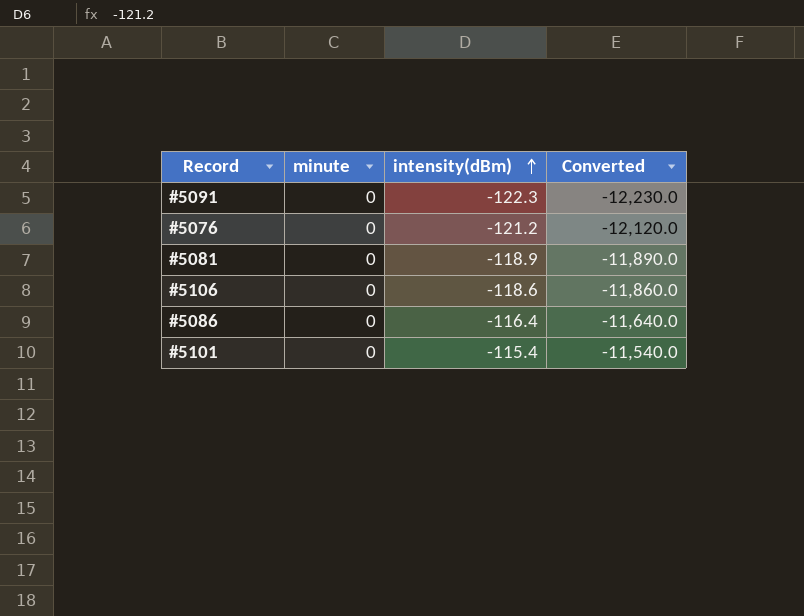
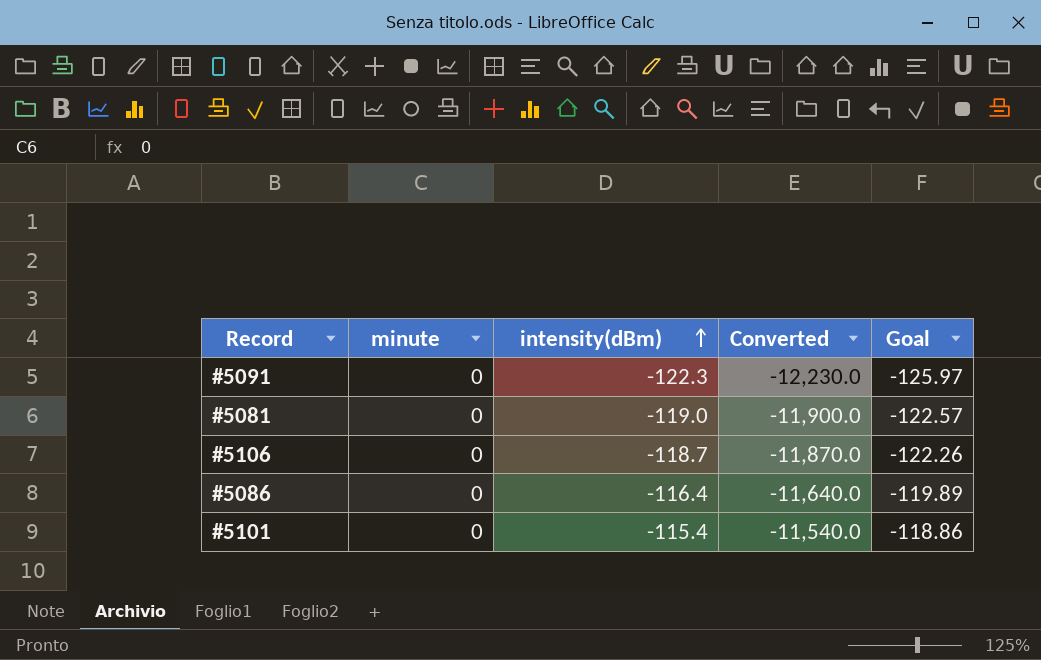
column Goal | formula: none -> [intensity(dBm)] * 1.03
row #5076: 0 | -121.2 | -12,120.0 -> none
#5081 | intensity(dBm): -118.9 -> -119.0
#5081 | Converted: -11,890.0 -> -11,900.0
#5106 | intensity(dBm): -118.6 -> -118.7
#5106 | Converted: -11,860.0 -> -11,870.0

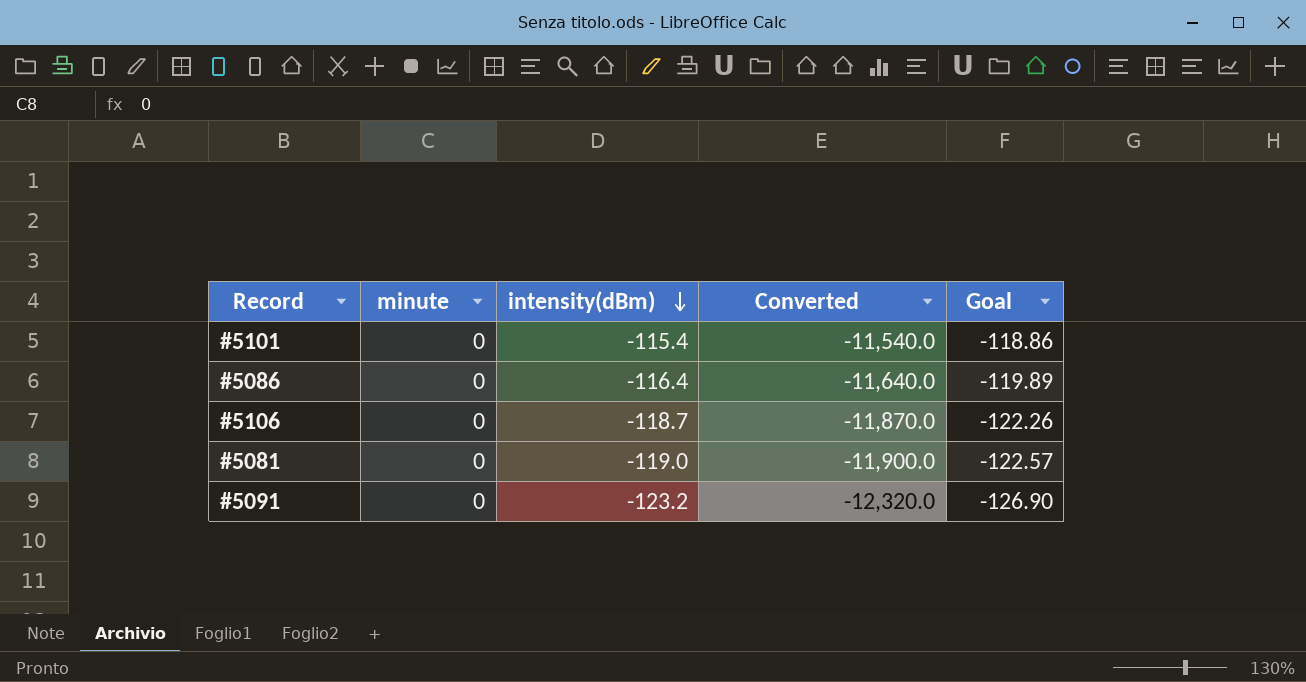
row order: intensity(dBm) ascending -> intensity(dBm) descending
#5091 | intensity(dBm): -122.3 -> -123.2
#5091 | Converted: -12,230.0 -> -12,320.0
#5091 | Goal: -125.97 -> -126.90

